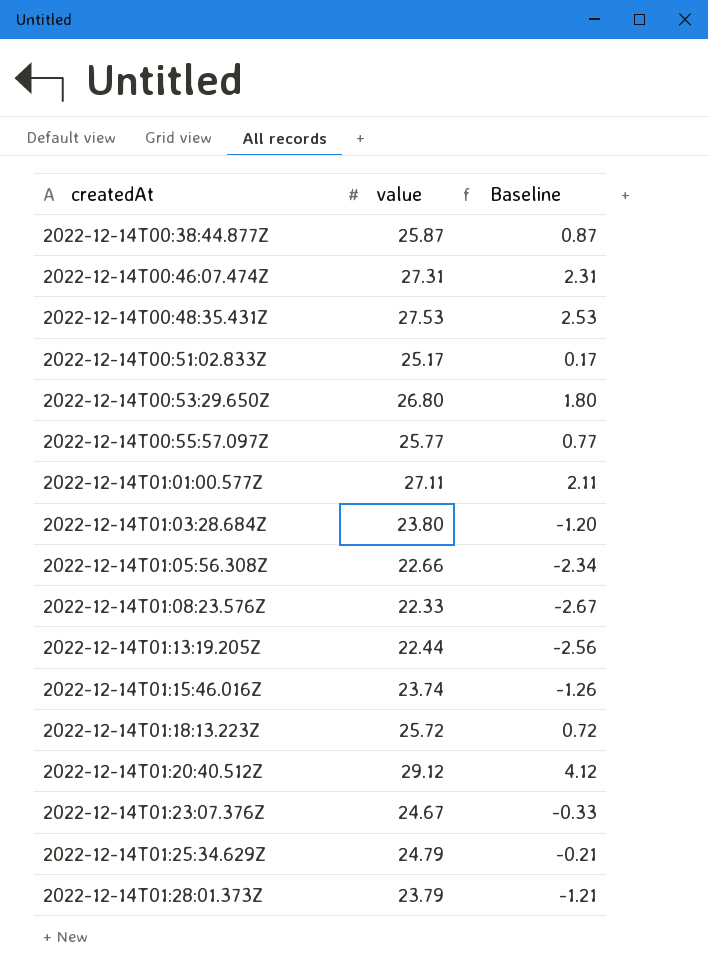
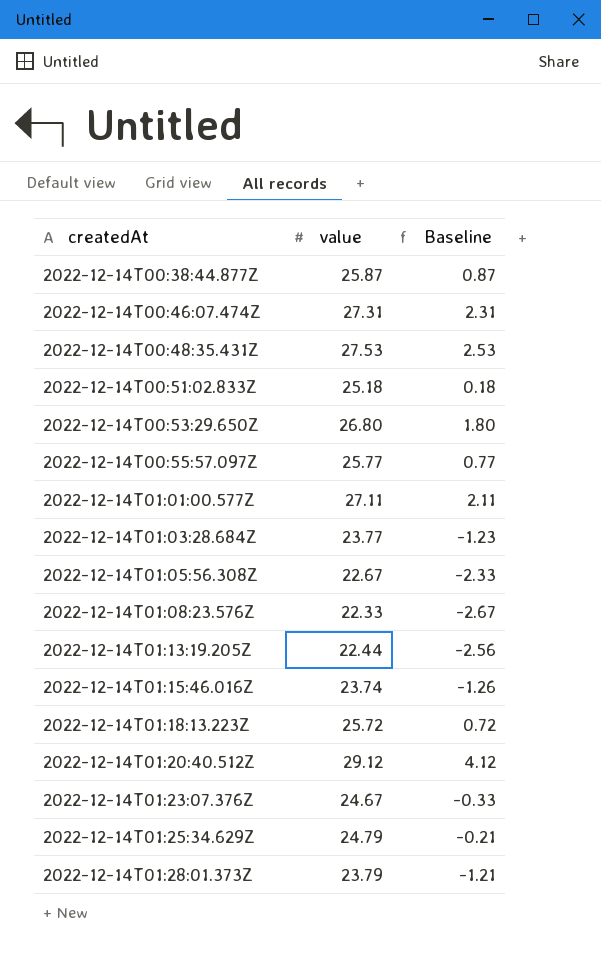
2022-12-14T00:51:02.833Z | value: 25.17 -> 25.18
2022-12-14T00:51:02.833Z | Baseline: 0.17 -> 0.18
2022-12-14T01:03:28.684Z | value: 23.80 -> 23.77
2022-12-14T01:03:28.684Z | Baseline: -1.20 -> -1.23
2022-12-14T01:05:56.308Z | value: 22.66 -> 22.67
2022-12-14T01:05:56.308Z | Baseline: -2.34 -> -2.33

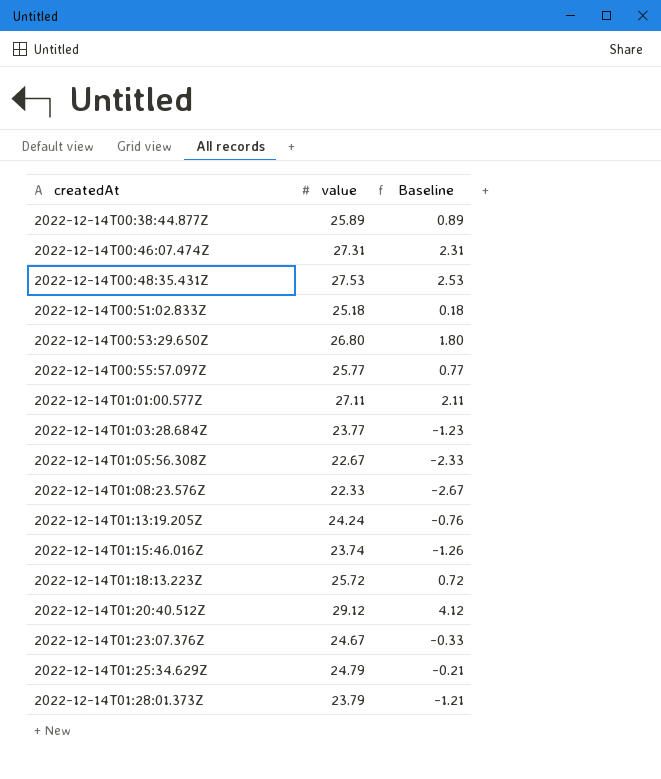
2022-12-14T00:38:44.877Z | value: 25.87 -> 25.89
2022-12-14T00:38:44.877Z | Baseline: 0.87 -> 0.89
2022-12-14T01:13:19.205Z | value: 22.44 -> 24.24
2022-12-14T01:13:19.205Z | Baseline: -2.56 -> -0.76

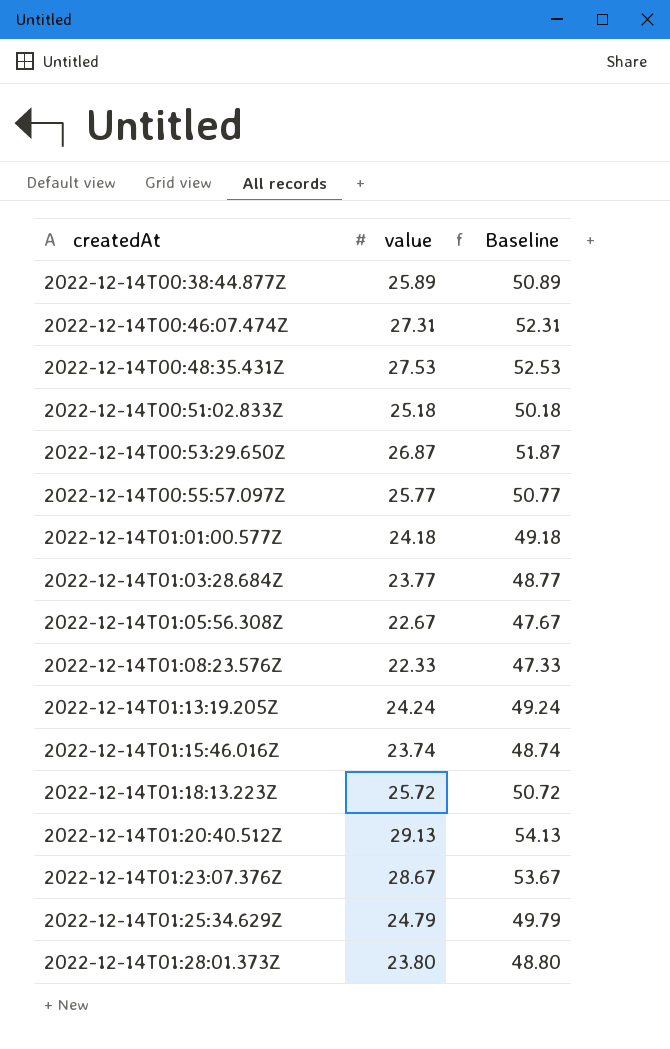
column Baseline | formula: [value] - 25 -> [value] + 25
2022-12-14T00:53:29.650Z | value: 26.80 -> 26.87
2022-12-14T01:01:00.577Z | value: 27.11 -> 24.18
2022-12-14T01:20:40.512Z | value: 29.12 -> 29.13
2022-12-14T01:23:07.376Z | value: 24.67 -> 28.67
2022-12-14T01:28:01.373Z | value: 23.79 -> 23.80

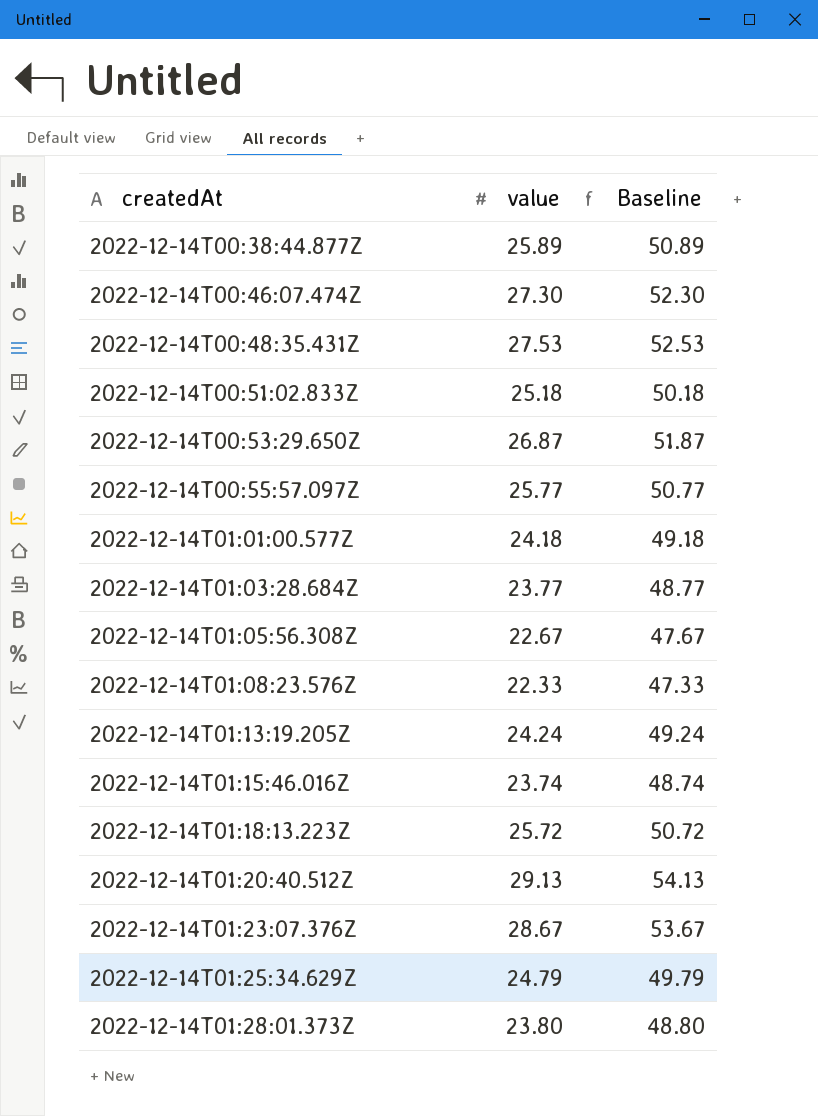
2022-12-14T00:46:07.474Z | value: 27.31 -> 27.30
2022-12-14T00:46:07.474Z | Baseline: 52.31 -> 52.30

